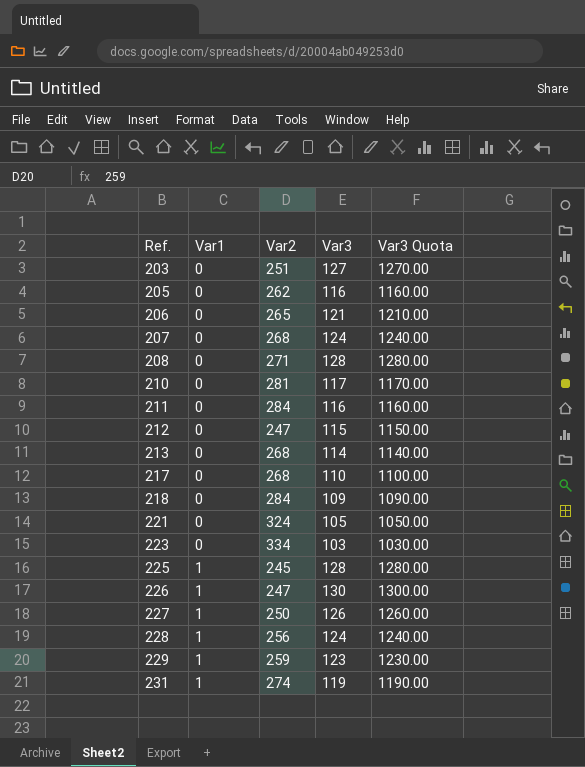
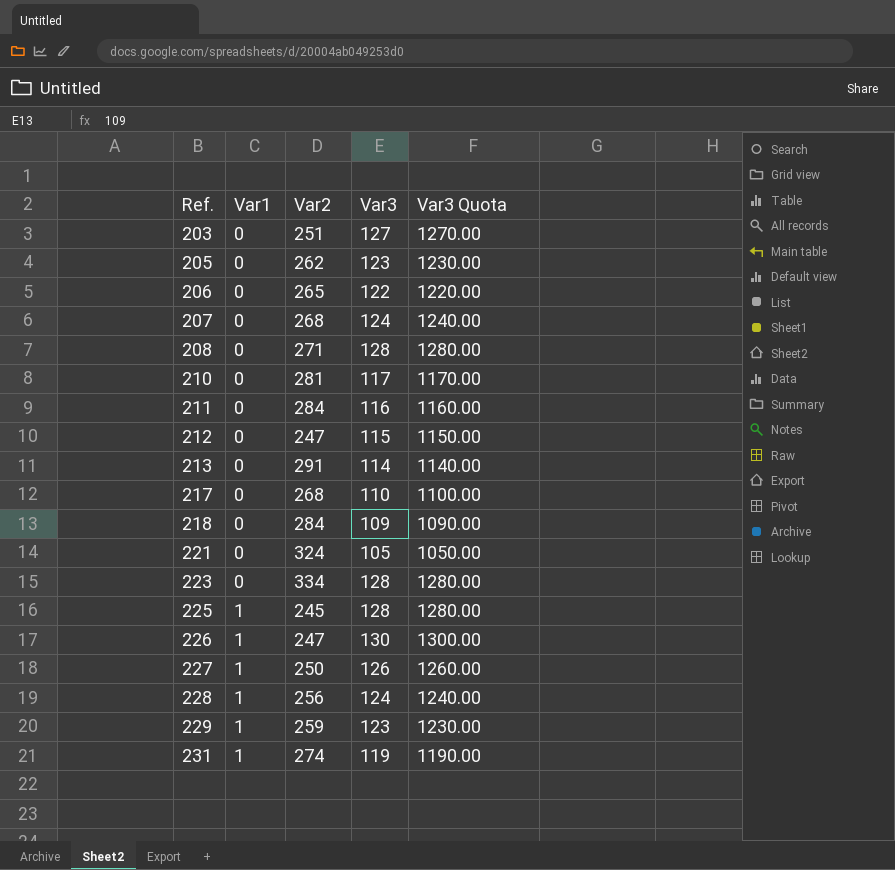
205 | Var3: 116 -> 123
205 | Var3 Quota: 1160.00 -> 1230.00
206 | Var3: 121 -> 122
206 | Var3 Quota: 1210.00 -> 1220.00
213 | Var2: 268 -> 291
223 | Var3: 103 -> 128
223 | Var3 Quota: 1030.00 -> 1280.00

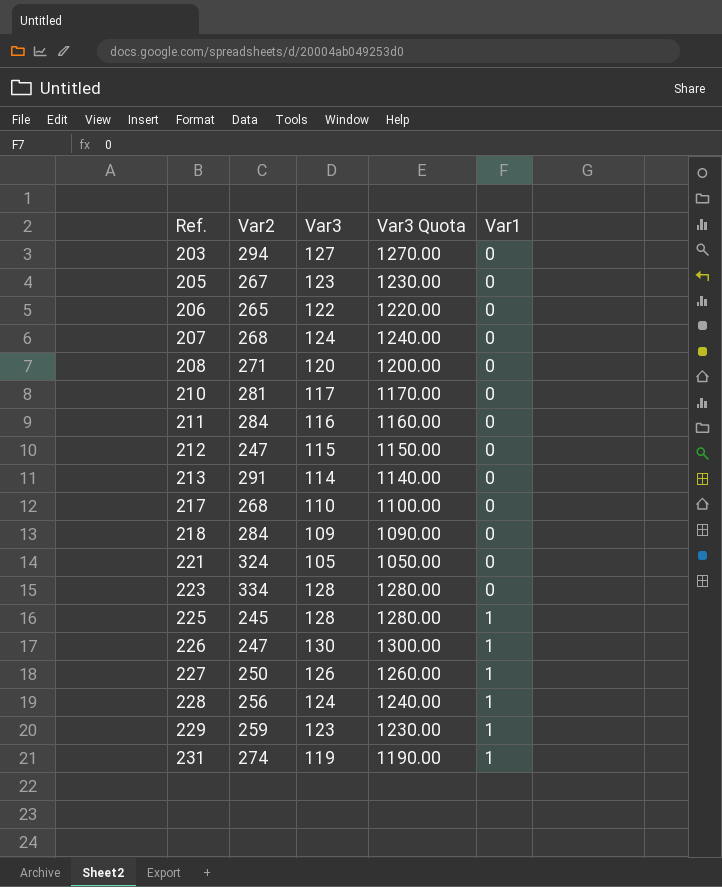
column Var1 | position: 2 -> 5
203 | Var2: 251 -> 294
205 | Var2: 262 -> 267
208 | Var3: 128 -> 120
208 | Var3 Quota: 1280.00 -> 1200.00

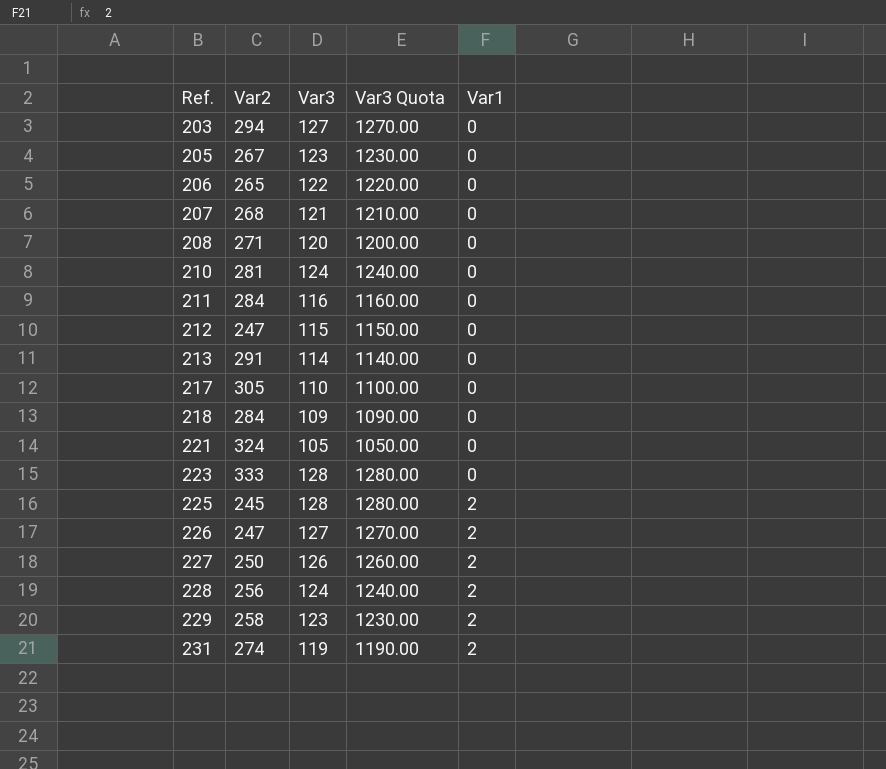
207 | Var3: 124 -> 121
207 | Var3 Quota: 1240.00 -> 1210.00
210 | Var3: 117 -> 124
210 | Var3 Quota: 1170.00 -> 1240.00
217 | Var2: 268 -> 305
223 | Var2: 334 -> 333
225 | Var1: 1 -> 2
226 | Var3: 130 -> 127
226 | Var3 Quota: 1300.00 -> 1270.00
226 | Var1: 1 -> 2
227 | Var1: 1 -> 2
228 | Var1: 1 -> 2
229 | Var2: 259 -> 258
229 | Var1: 1 -> 2
231 | Var1: 1 -> 2

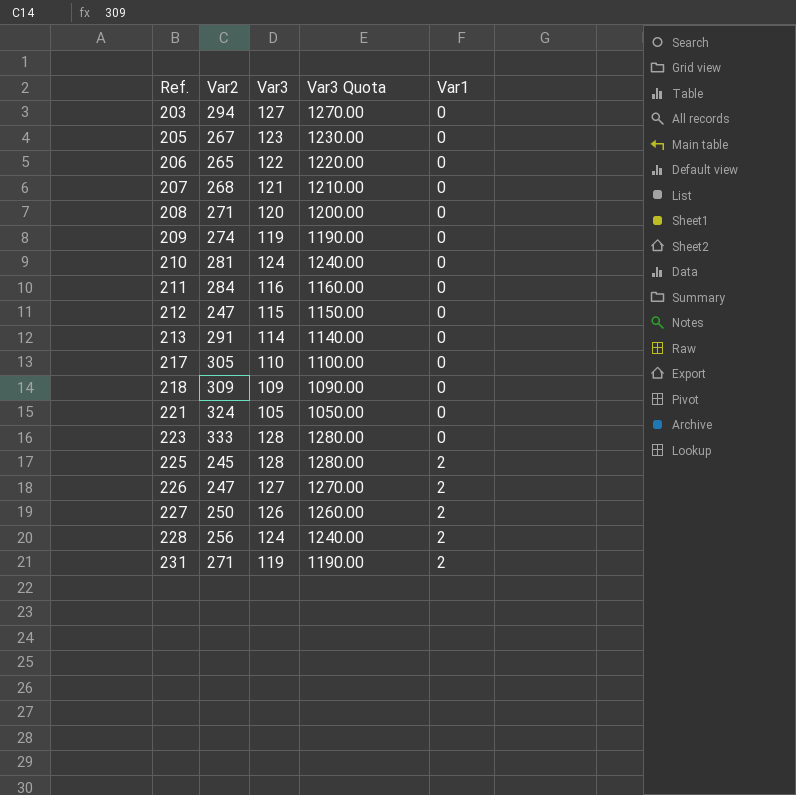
row 229: 258 | 123 | 1230.00 | 2 -> none
row 209: none -> 274 | 119 | 1190.00 | 0
218 | Var2: 284 -> 309
231 | Var2: 274 -> 271

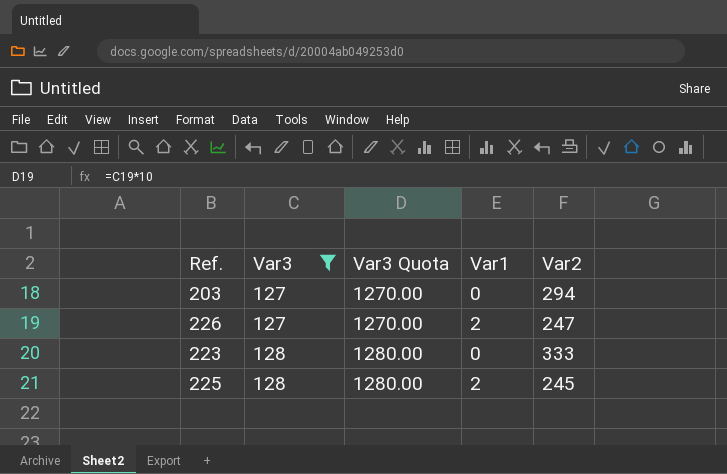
filter: none -> Var3 >= 127
row order: Ref. ascending -> Var3 ascending
column Var2 | position: 2 -> 5

